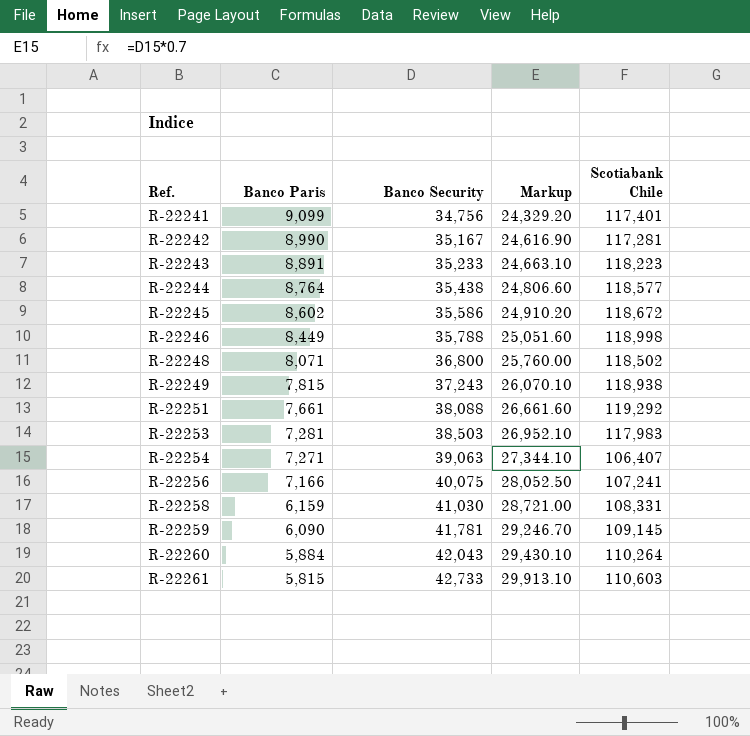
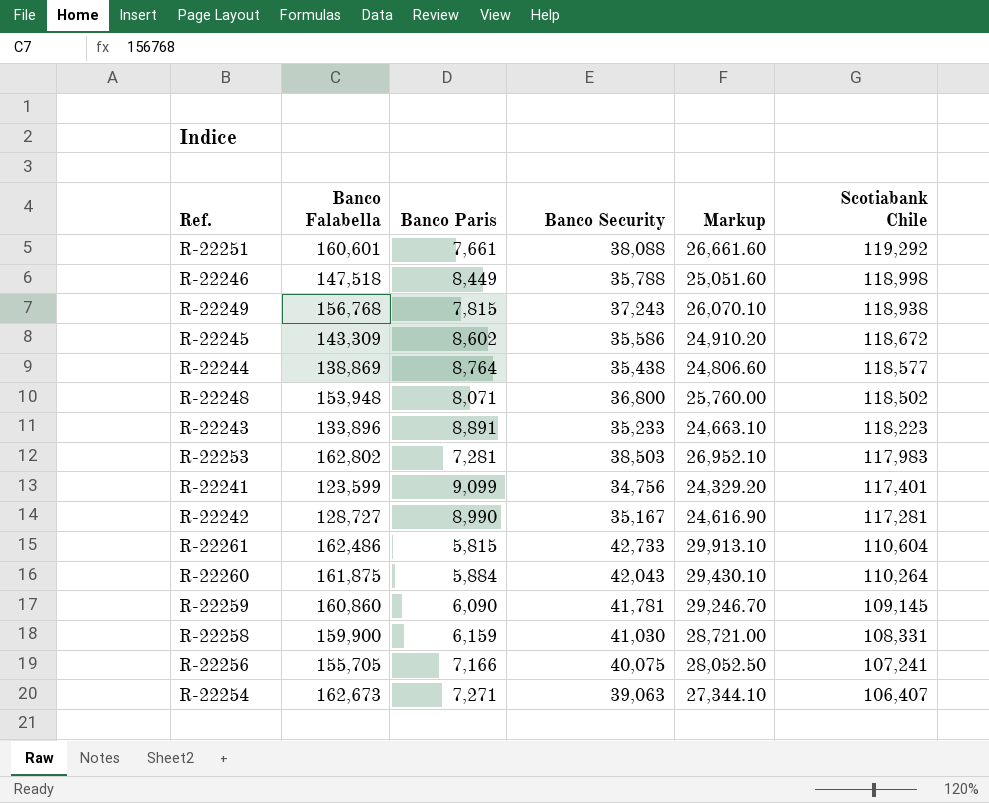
row order: Ref. ascending -> Scotiabank Chile descending
column Banco Falabella | position: none -> 2
R-22261 | Scotiabank Chile: 110,603 -> 110,604

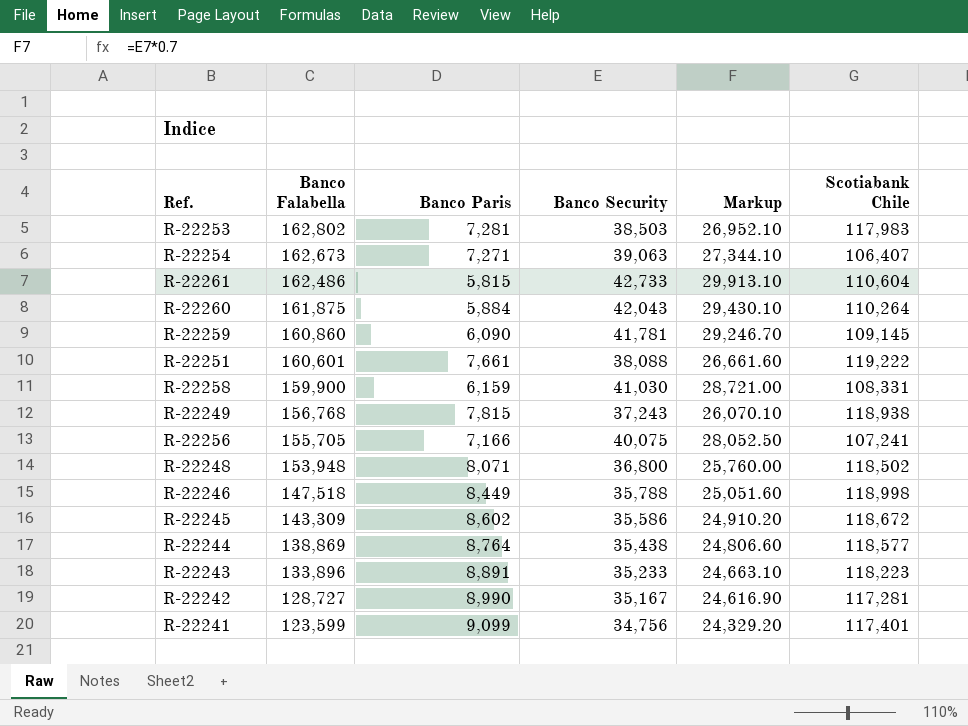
row order: Scotiabank Chile descending -> Banco Falabella descending
R-22251 | Scotiabank Chile: 119,292 -> 119,222

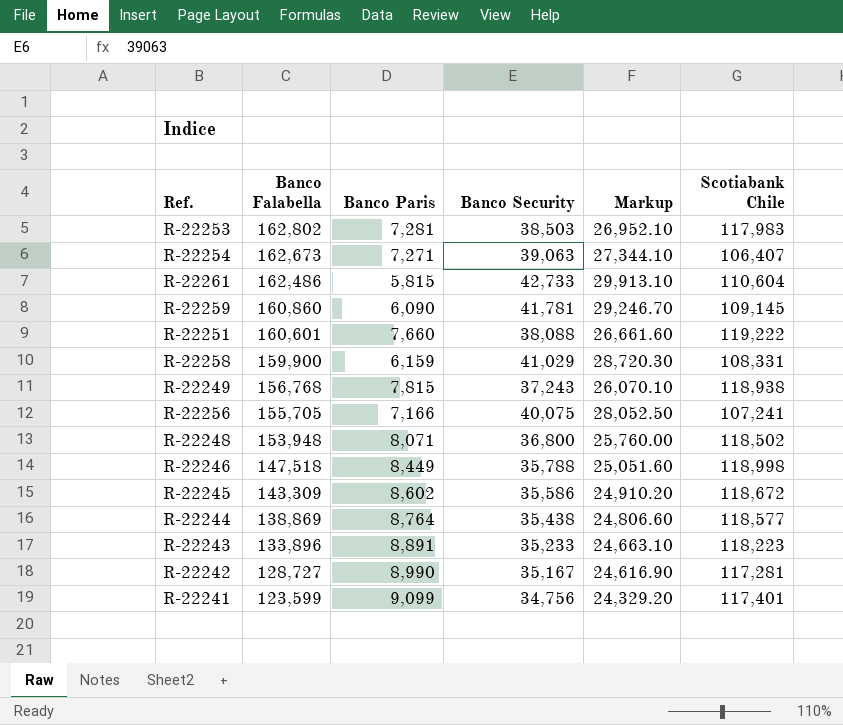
row R-22260: 161,875 | 5,884 | 42,043 | 29,430.10 | 110,264 -> none
R-22251 | Banco Paris: 7,661 -> 7,660
R-22258 | Banco Security: 41,030 -> 41,029
R-22258 | Markup: 28,721.00 -> 28,720.30

